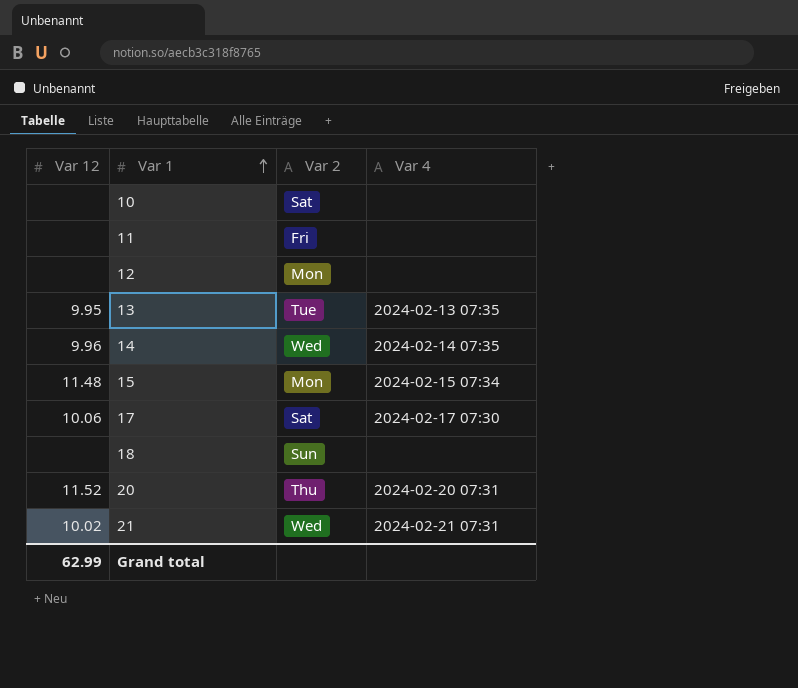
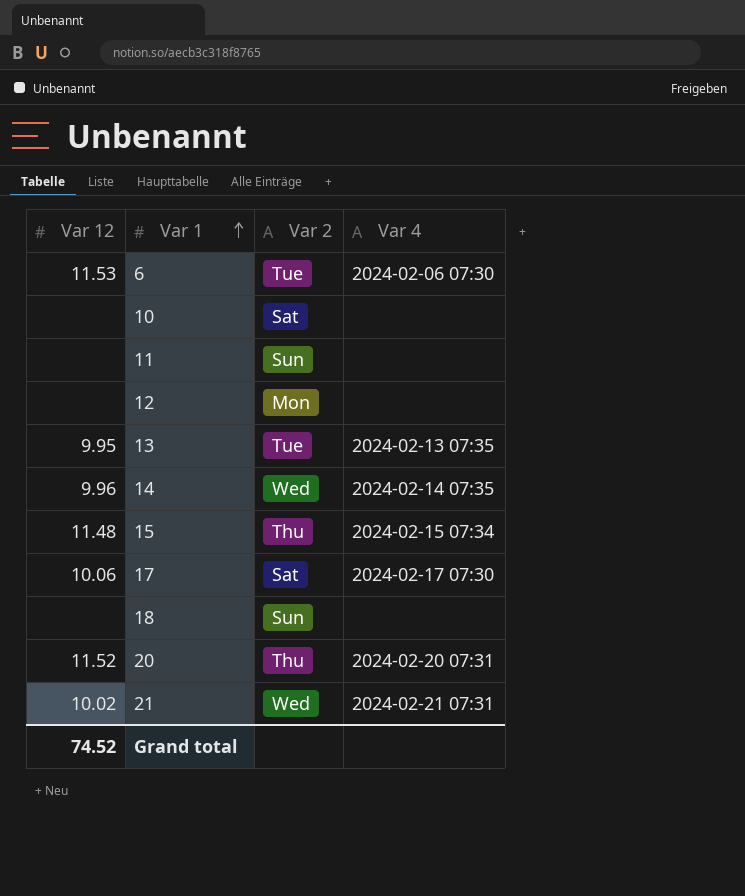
row 6: none -> 11.53 | Tue | 2024-02-06 07:30
11 | Var 2: Fri -> Sun
15 | Var 2: Mon -> Thu
Grand total | Var 12: 62.99 -> 74.52

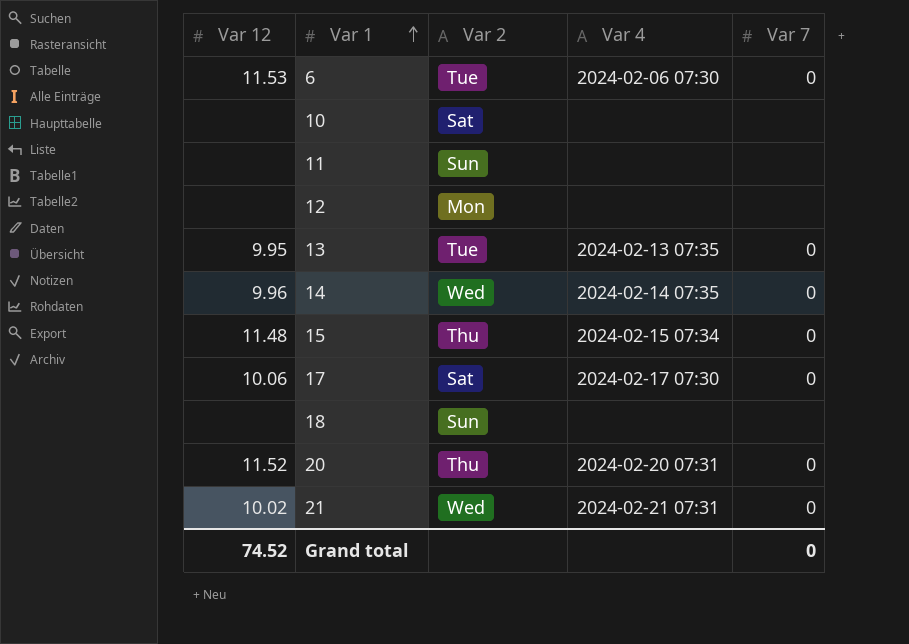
column Var 7 | position: none -> 5

